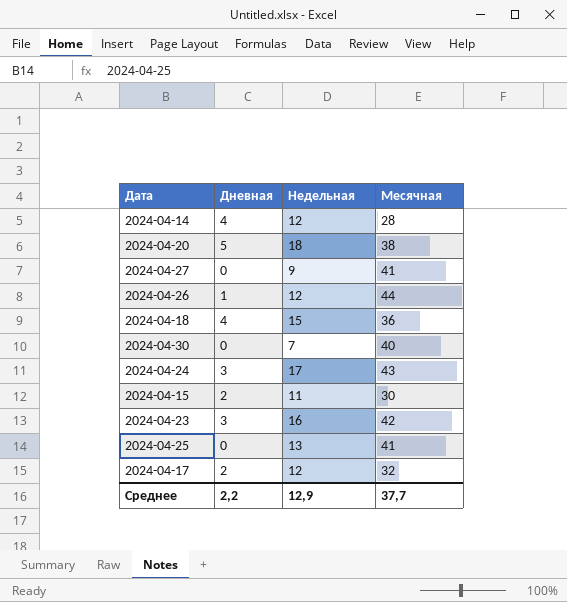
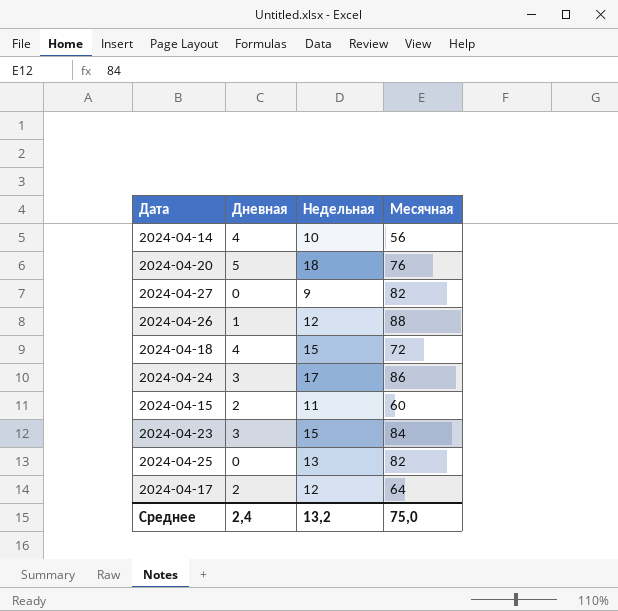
row 2024-04-30: 0 | 7 | 40 -> none
2024-04-14 | Недельная: 12 -> 10
2024-04-14 | Месячная: 28 -> 56
2024-04-20 | Месячная: 38 -> 76
2024-04-27 | Месячная: 41 -> 82
2024-04-26 | Месячная: 44 -> 88
2024-04-18 | Месячная: 36 -> 72
2024-04-24 | Месячная: 43 -> 86
2024-04-15 | Месячная: 30 -> 60
2024-04-23 | Недельная: 16 -> 15
2024-04-23 | Месячная: 42 -> 84
2024-04-25 | Месячная: 41 -> 82
2024-04-17 | Месячная: 32 -> 64
Среднее | Дневная: 2,2 -> 2,4
Среднее | Недельная: 12,9 -> 13,2
Среднее | Месячная: 37,7 -> 75,0

